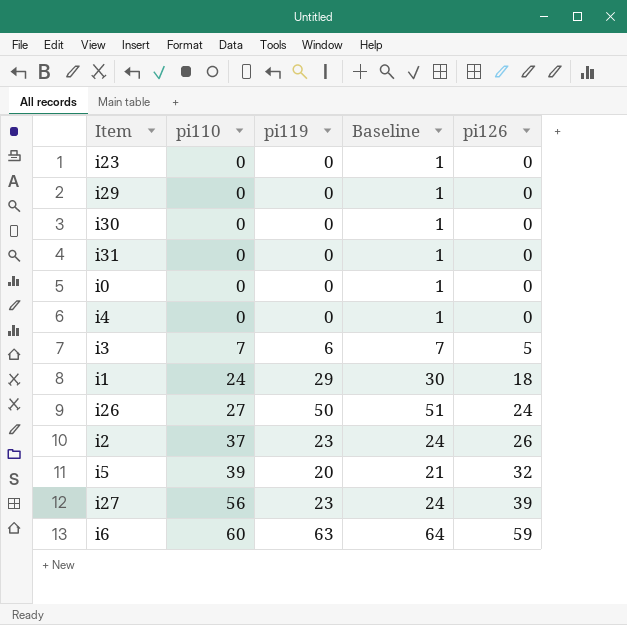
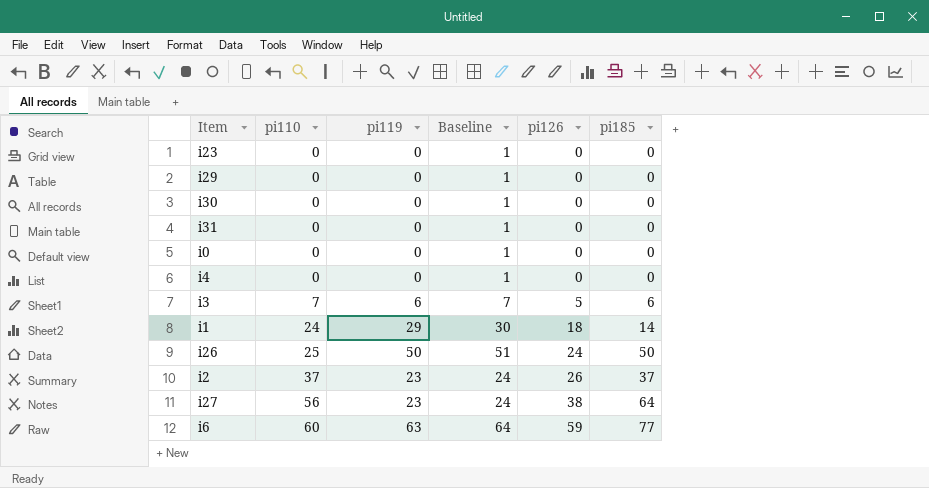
column pi185 | position: none -> 6
row i5: 39 | 20 | 21 | 32 -> none
i26 | pi110: 27 -> 25
i27 | pi126: 39 -> 38

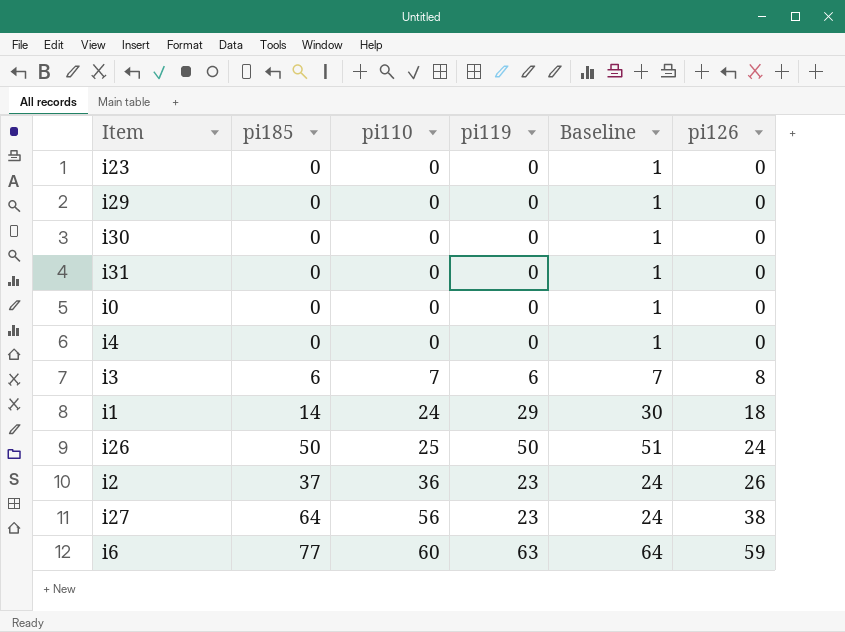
column pi185 | position: 6 -> 2
i3 | pi126: 5 -> 8
i2 | pi110: 37 -> 36

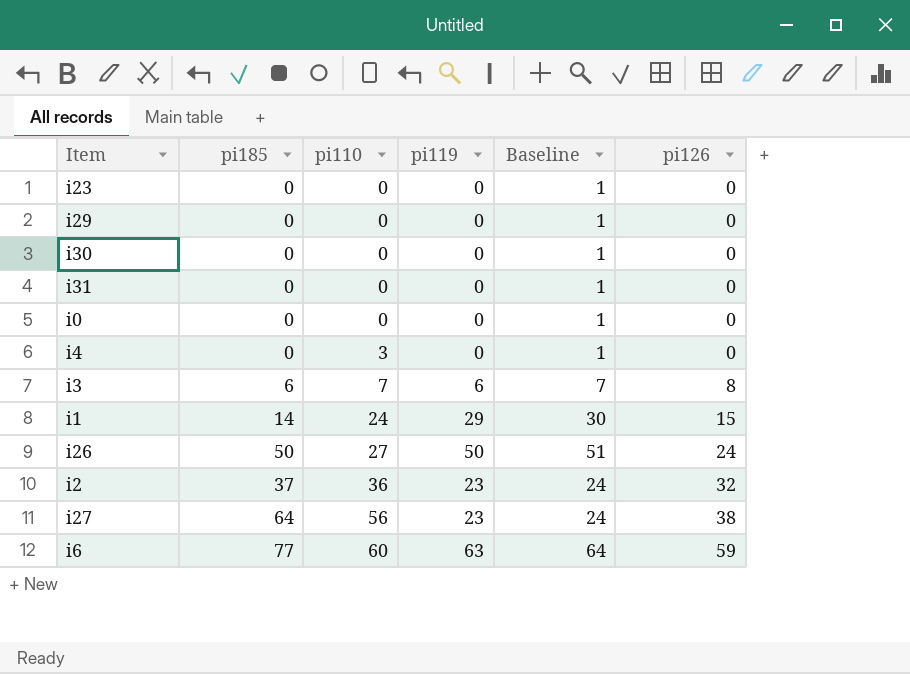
i4 | pi110: 0 -> 3
i1 | pi126: 18 -> 15
i26 | pi110: 25 -> 27
i2 | pi126: 26 -> 32

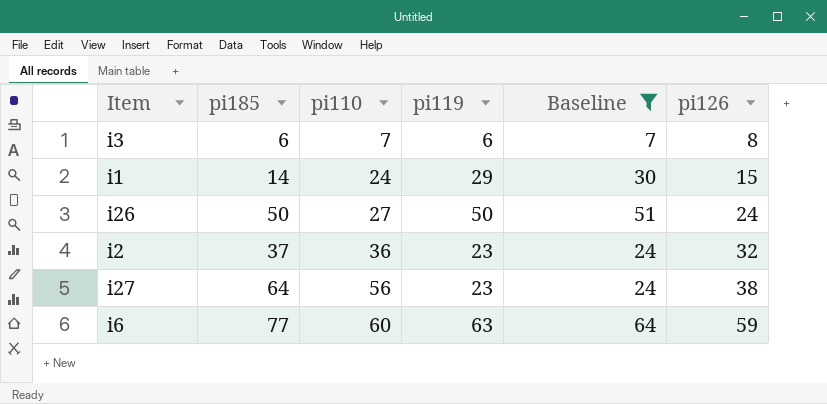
filter: none -> Baseline != 1

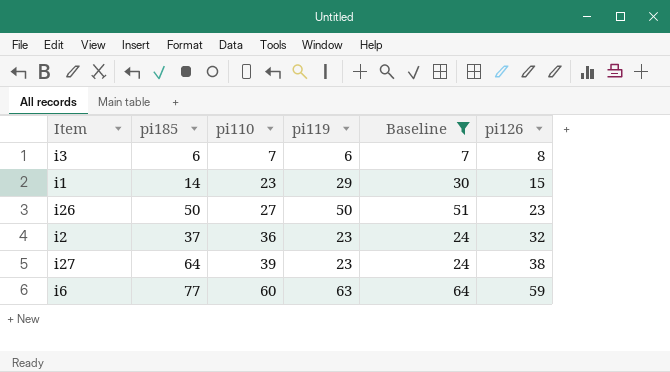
i1 | pi110: 24 -> 23
i26 | pi126: 24 -> 23
i27 | pi110: 56 -> 39

